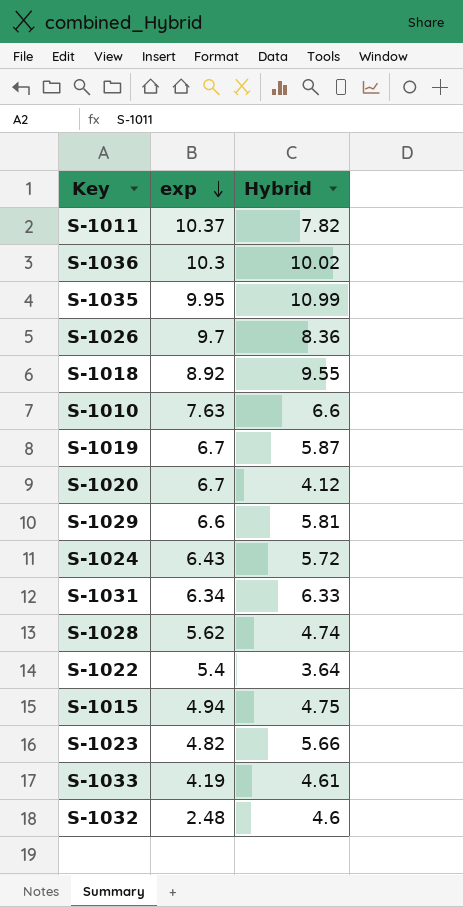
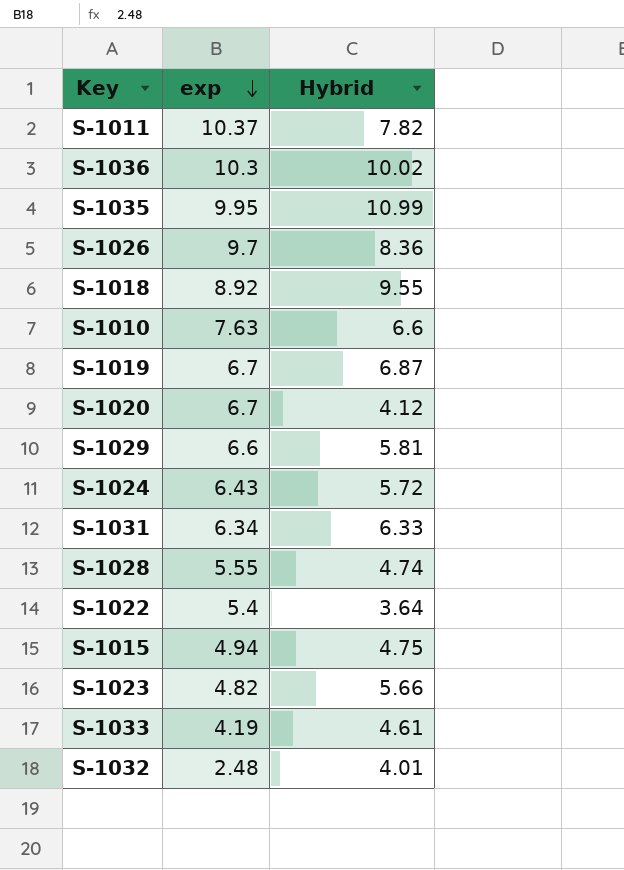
S-1019 | Hybrid: 5.87 -> 6.87
S-1028 | exp: 5.62 -> 5.55
S-1032 | Hybrid: 4.6 -> 4.01

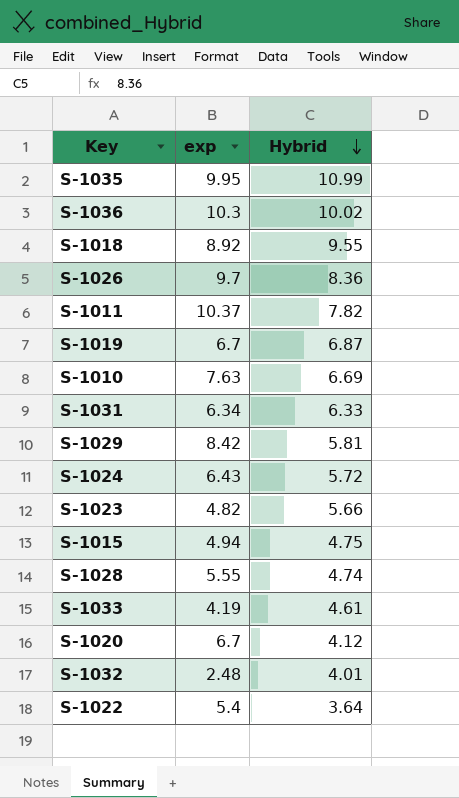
row order: exp descending -> Hybrid descending
S-1010 | Hybrid: 6.6 -> 6.69
S-1029 | exp: 6.6 -> 8.42

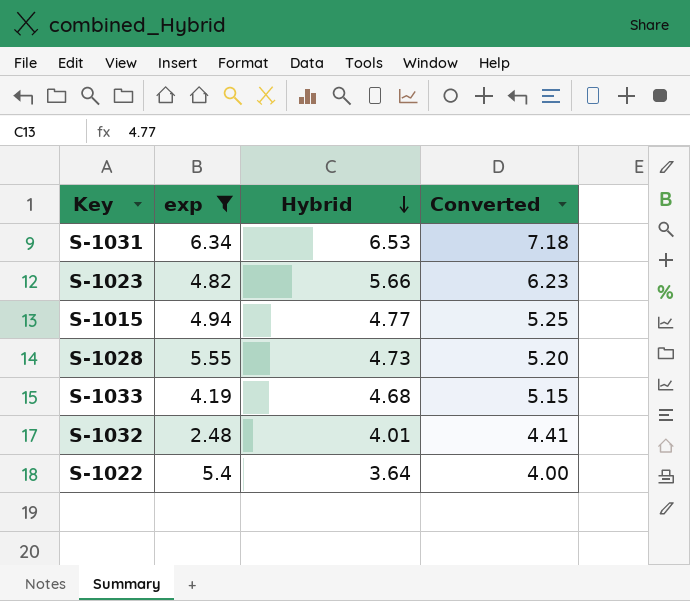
filter: none -> exp <= 6.34
column Converted | formula: none -> [Hybrid] * 1.1
S-1031 | Hybrid: 6.33 -> 6.53
S-1015 | Hybrid: 4.75 -> 4.77
S-1028 | Hybrid: 4.74 -> 4.73
S-1033 | Hybrid: 4.61 -> 4.68

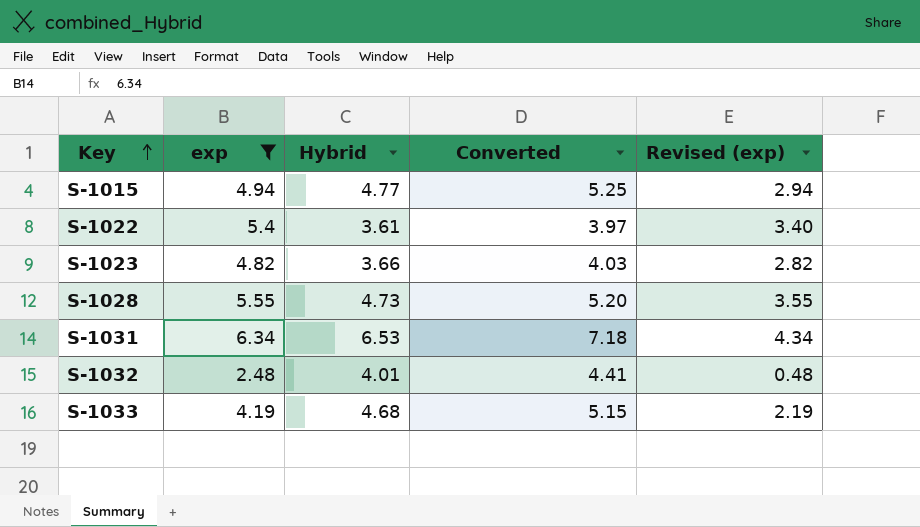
row order: Hybrid descending -> Key ascending
column Revised (exp) | formula: none -> [exp] - 2
S-1022 | Hybrid: 3.64 -> 3.61
S-1022 | Converted: 4.00 -> 3.97
S-1023 | Hybrid: 5.66 -> 3.66
S-1023 | Converted: 6.23 -> 4.03

